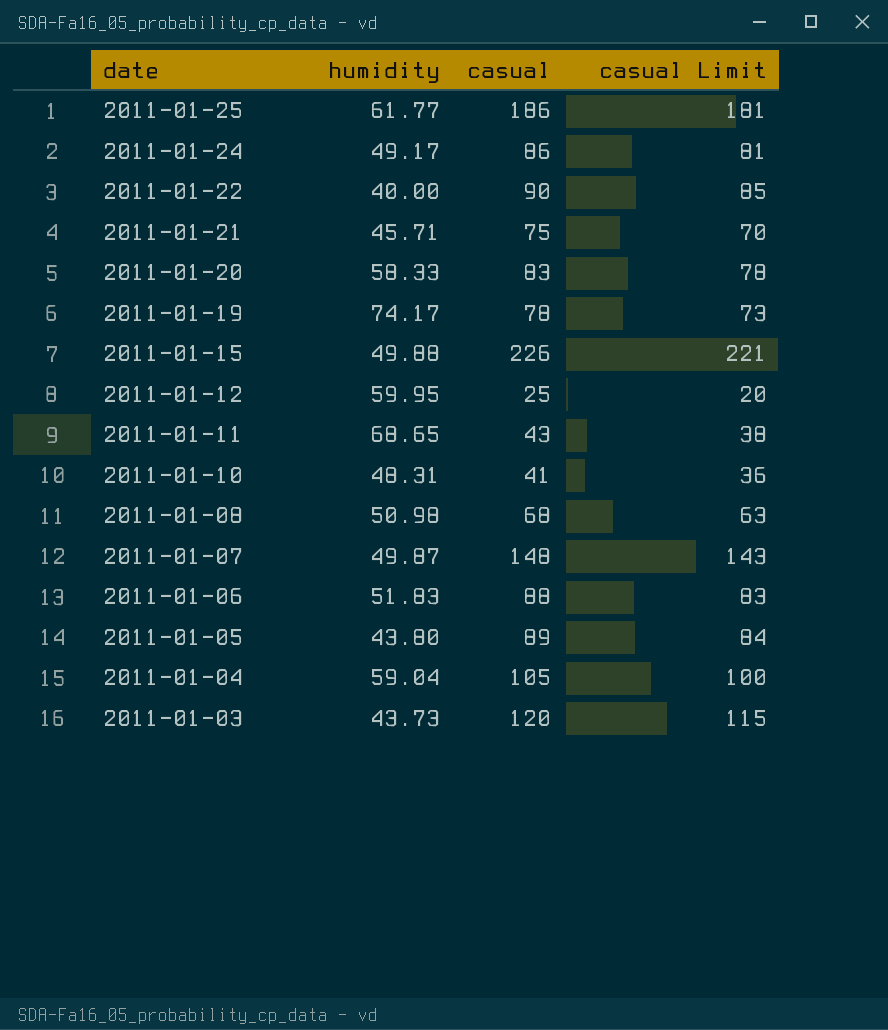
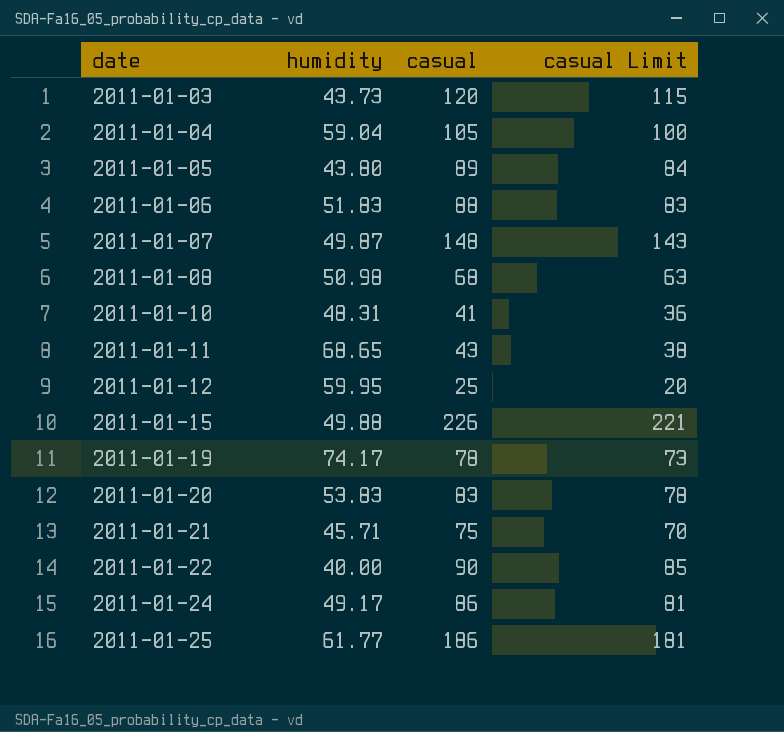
row order: date descending -> date ascending
2011-01-20 | humidity: 58.33 -> 53.83

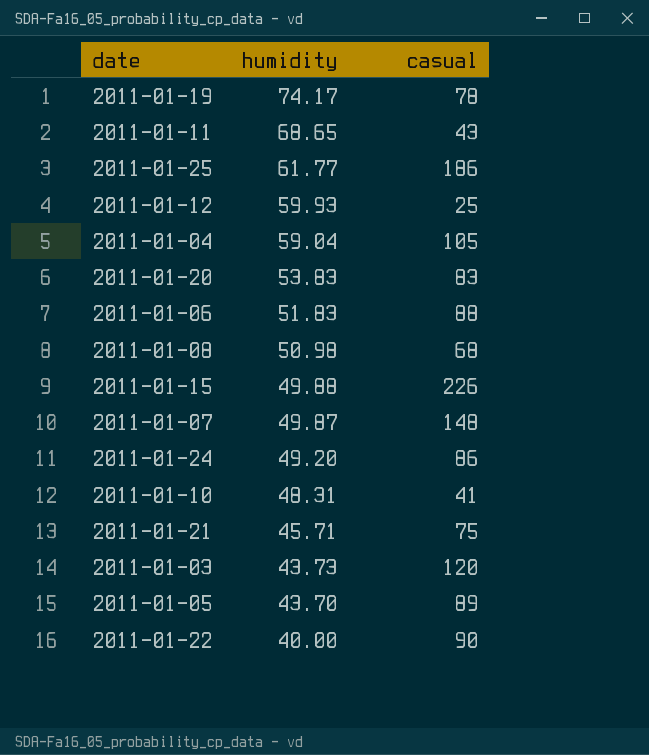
row order: date ascending -> humidity descending
column casual Limit | formula: [casual] - 5 -> none
2011-01-12 | humidity: 59.95 -> 59.93
2011-01-24 | humidity: 49.17 -> 49.20
2011-01-05 | humidity: 43.80 -> 43.70

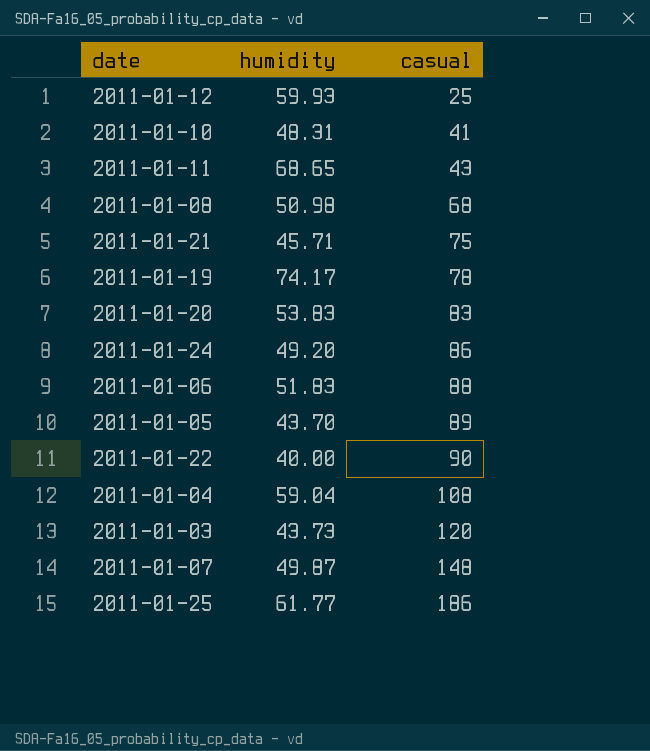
row order: humidity descending -> casual ascending
row 2011-01-15: 49.88 | 226 -> none
2011-01-04 | casual: 105 -> 108

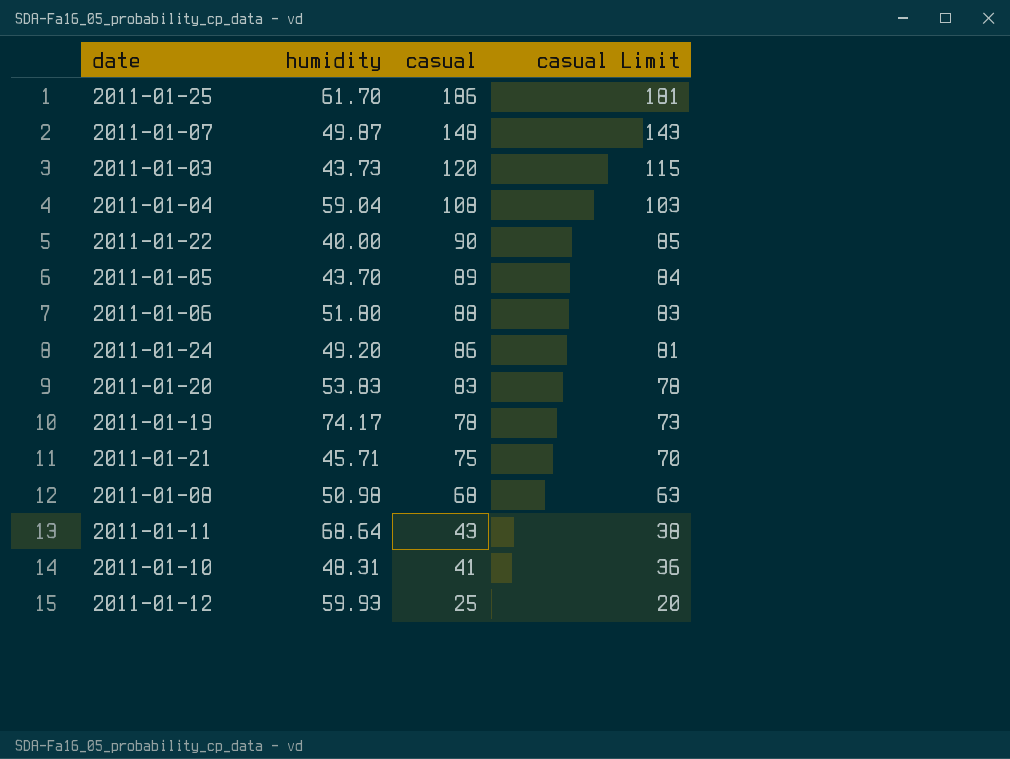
row order: casual ascending -> casual descending
column casual Limit | formula: none -> [casual] - 5
2011-01-25 | humidity: 61.77 -> 61.70
2011-01-06 | humidity: 51.83 -> 51.80
2011-01-11 | humidity: 68.65 -> 68.64

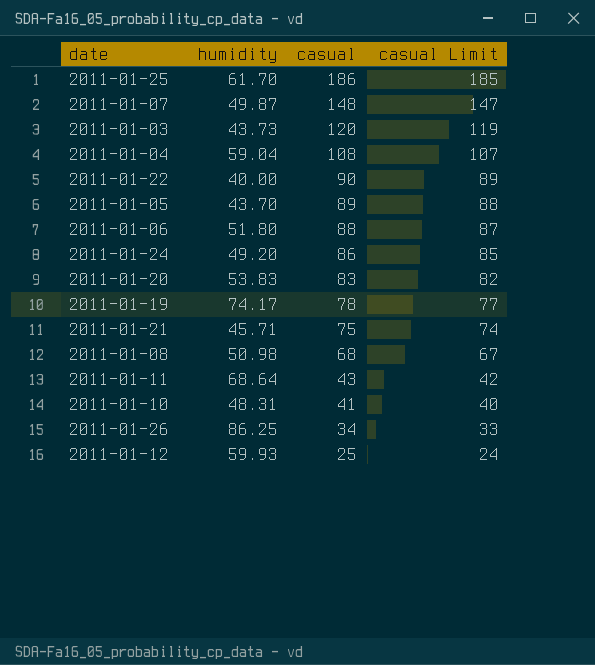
column casual Limit | formula: [casual] - 5 -> [casual] - 1
row 2011-01-26: none -> 86.25 | 34 | 33

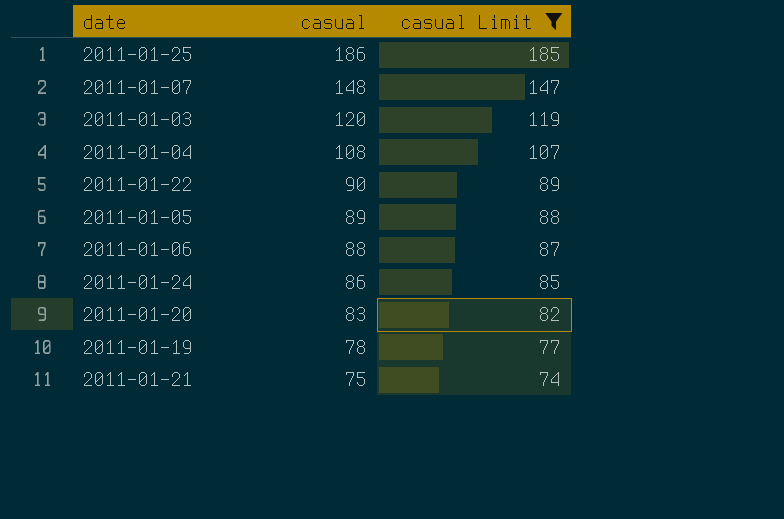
filter: none -> casual Limit >= 74
column humidity | position: 2 -> none

